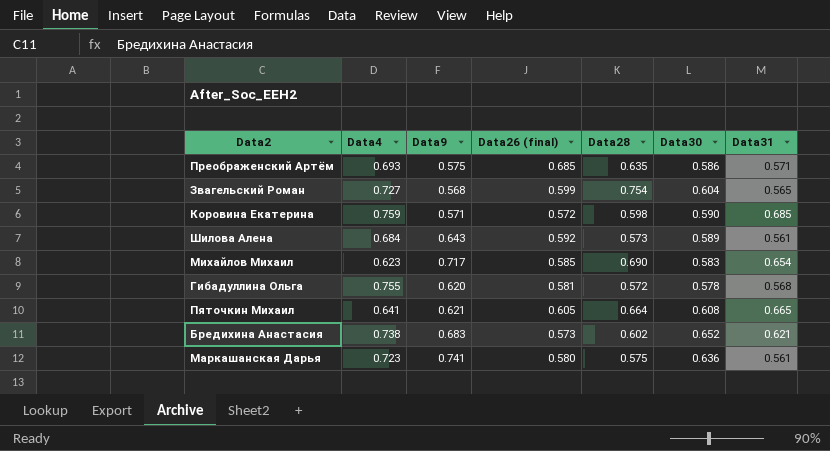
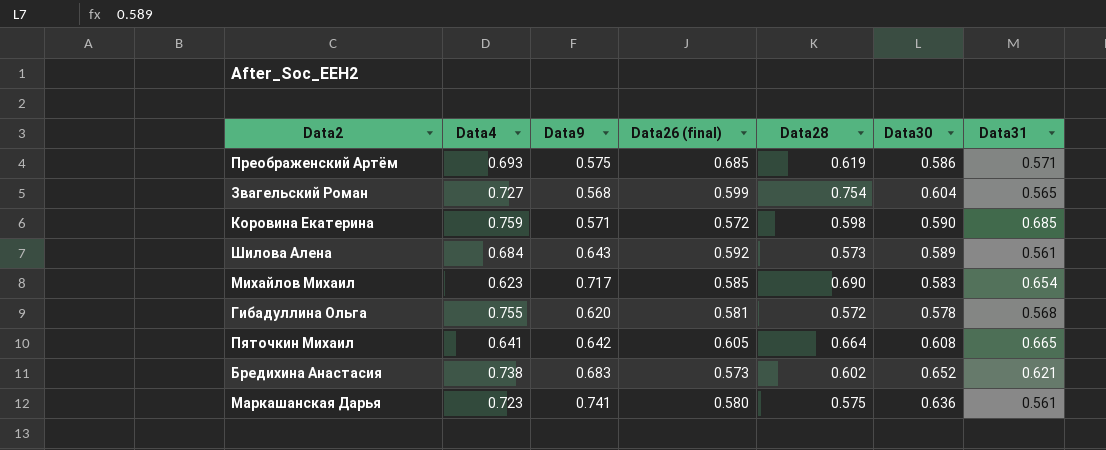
Преображенский Артём | Data28: 0.635 -> 0.619
Пяточкин Михаил | Data9: 0.621 -> 0.642

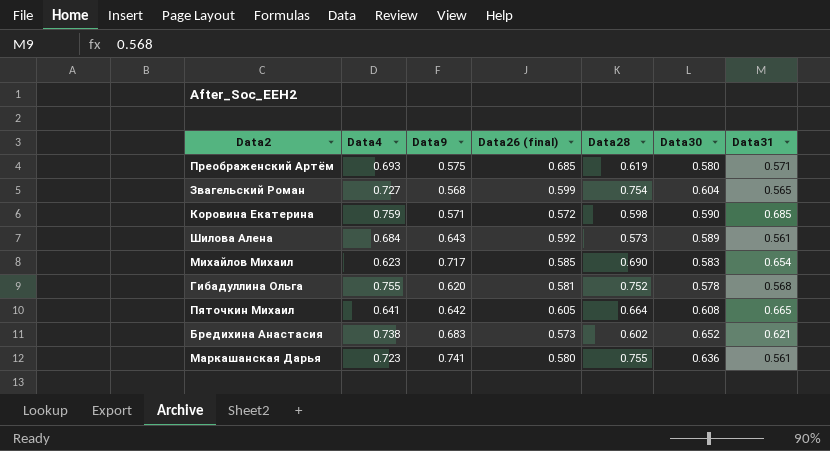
Преображенский Артём | Data30: 0.586 -> 0.580
Гибадуллина Ольга | Data28: 0.572 -> 0.752
Маркашанская Дарья | Data28: 0.575 -> 0.755

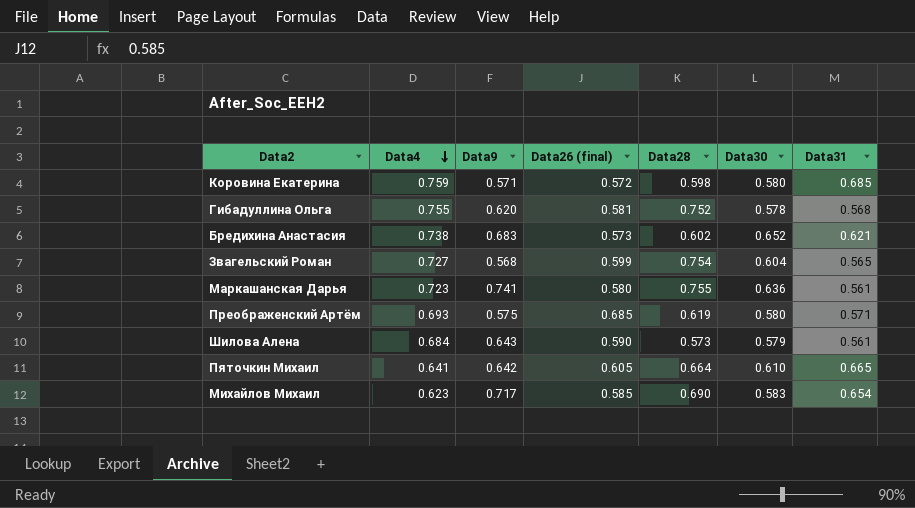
row order: none -> Data4 descending
Коровина Екатерина | Data30: 0.590 -> 0.580
Шилова Алена | Data26 (final): 0.592 -> 0.590
Шилова Алена | Data30: 0.589 -> 0.579
Пяточкин Михаил | Data30: 0.608 -> 0.610

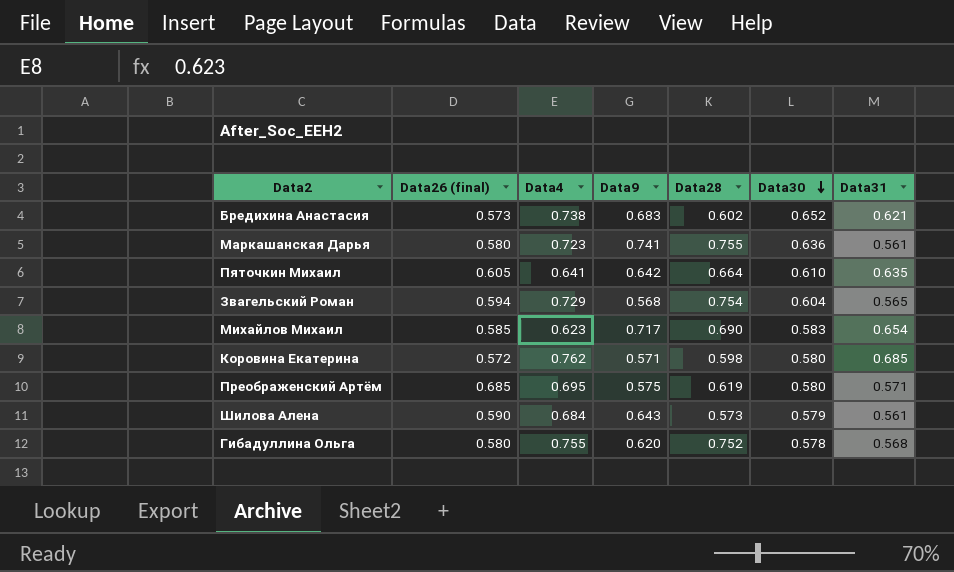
row order: Data4 descending -> Data30 descending
column Data26 (final) | position: 4 -> 2
Пяточкин Михаил | Data31: 0.665 -> 0.635
Звагельский Роман | Data26 (final): 0.599 -> 0.594
Звагельский Роман | Data4: 0.727 -> 0.729
Коровина Екатерина | Data4: 0.759 -> 0.762
Преображенский Артём | Data4: 0.693 -> 0.695
Гибадуллина Ольга | Data26 (final): 0.581 -> 0.580

